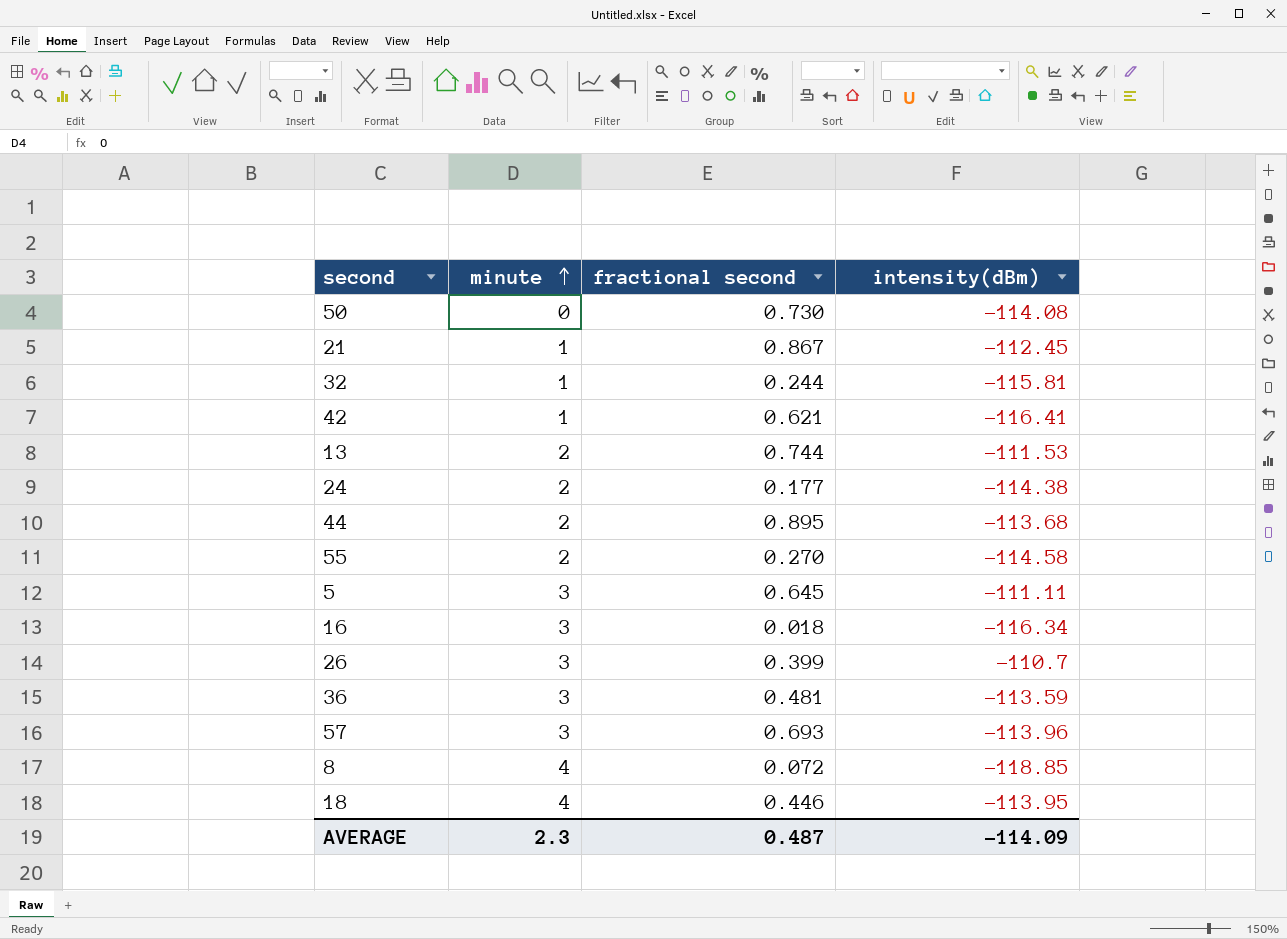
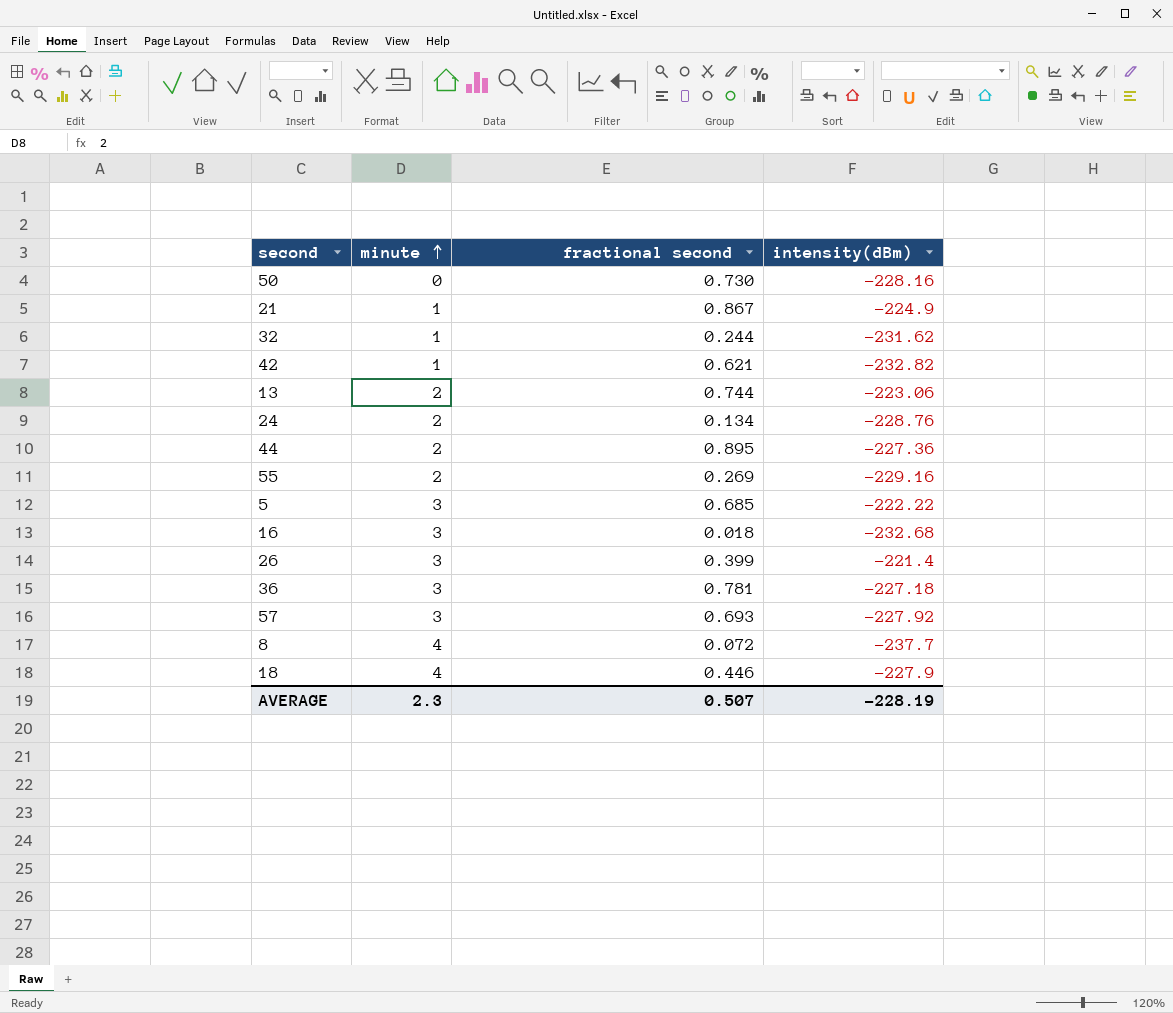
50 | intensity(dBm): -114.08 -> -228.16
21 | intensity(dBm): -112.45 -> -224.9
32 | intensity(dBm): -115.81 -> -231.62
42 | intensity(dBm): -116.41 -> -232.82
13 | intensity(dBm): -111.53 -> -223.06
24 | fractional second: 0.177 -> 0.134
24 | intensity(dBm): -114.38 -> -228.76
44 | intensity(dBm): -113.68 -> -227.36
55 | fractional second: 0.270 -> 0.269
55 | intensity(dBm): -114.58 -> -229.16
5 | fractional second: 0.645 -> 0.685
5 | intensity(dBm): -111.11 -> -222.22
16 | intensity(dBm): -116.34 -> -232.68
26 | intensity(dBm): -110.7 -> -221.4
36 | fractional second: 0.481 -> 0.781
36 | intensity(dBm): -113.59 -> -227.18
57 | intensity(dBm): -113.96 -> -227.92
8 | intensity(dBm): -118.85 -> -237.7
18 | intensity(dBm): -113.95 -> -227.9
AVERAGE | fractional second: 0.487 -> 0.507
AVERAGE | intensity(dBm): -114.09 -> -228.19

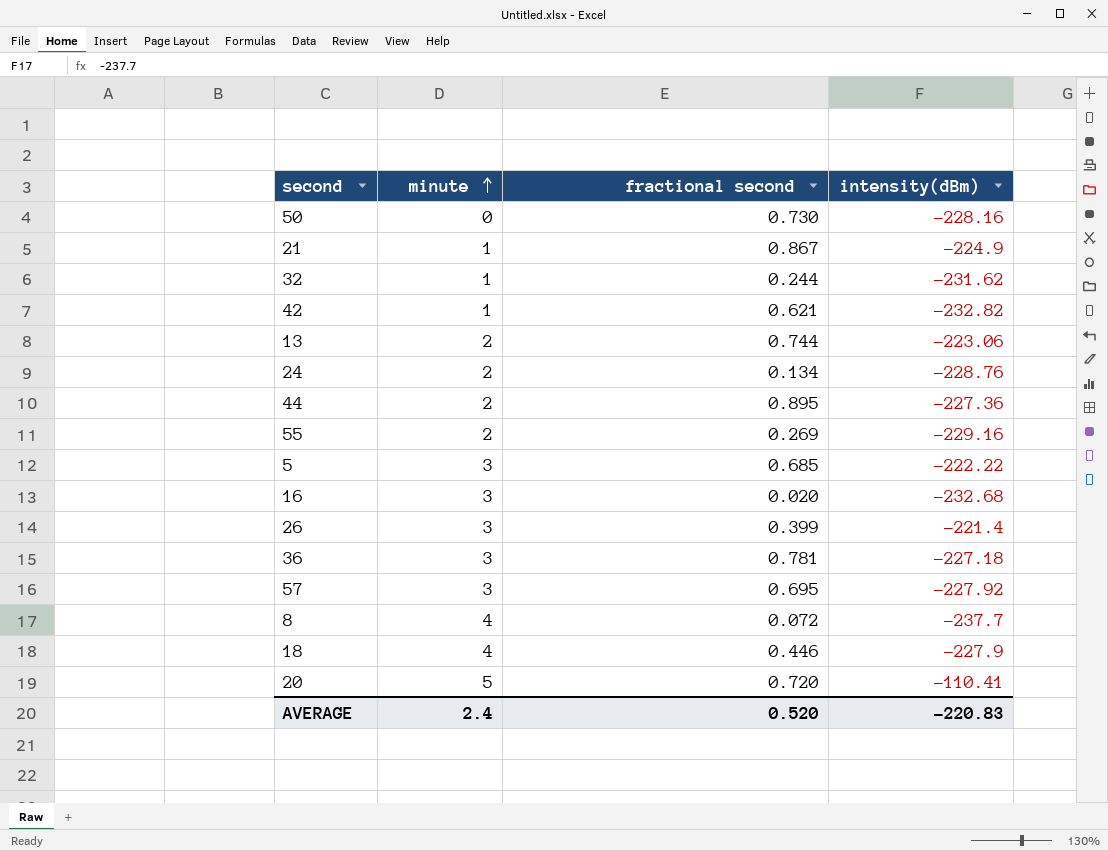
16 | fractional second: 0.018 -> 0.020
57 | fractional second: 0.693 -> 0.695
row 20: none -> 5 | 0.720 | -110.41
AVERAGE | minute: 2.3 -> 2.4
AVERAGE | fractional second: 0.507 -> 0.520
AVERAGE | intensity(dBm): -228.19 -> -220.83

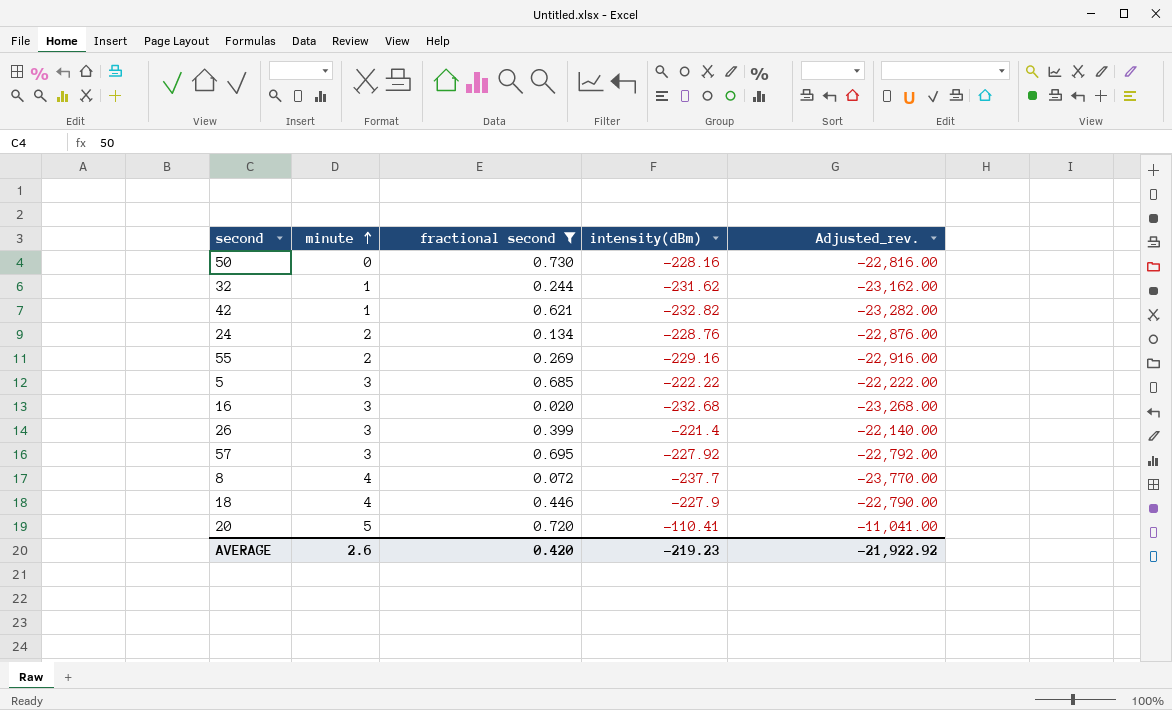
filter: none -> fractional second <= 0.730
column Adjusted_rev. | formula: none -> [intensity(dBm)] * 100
AVERAGE | minute: 2.4 -> 2.6
AVERAGE | fractional second: 0.520 -> 0.420
AVERAGE | intensity(dBm): -220.83 -> -219.23

